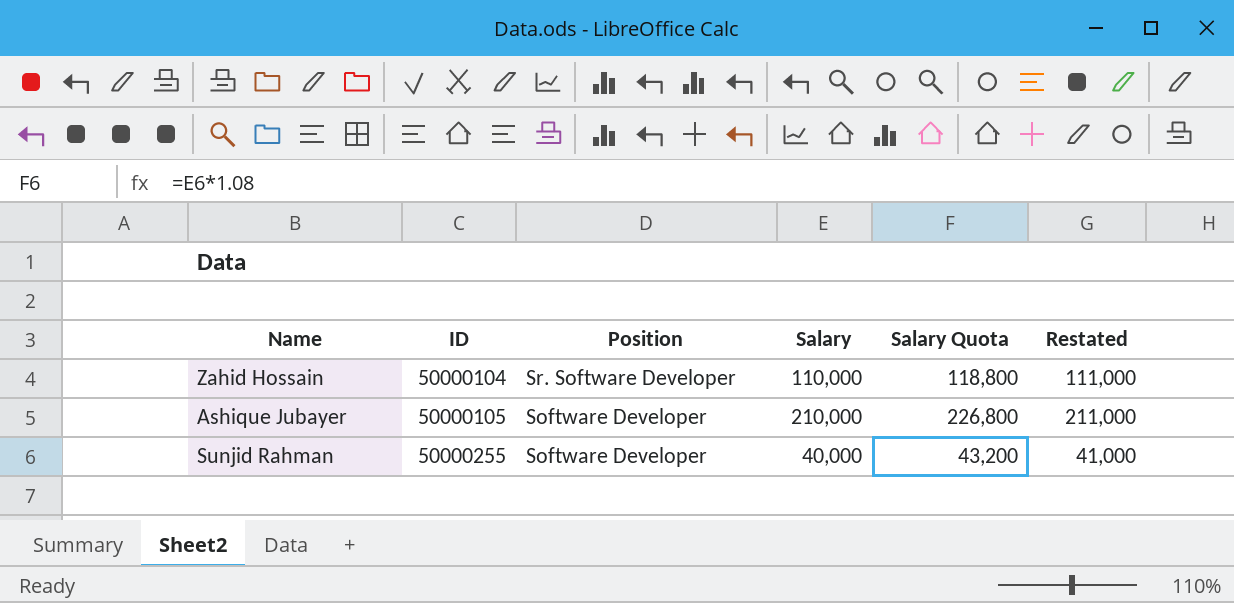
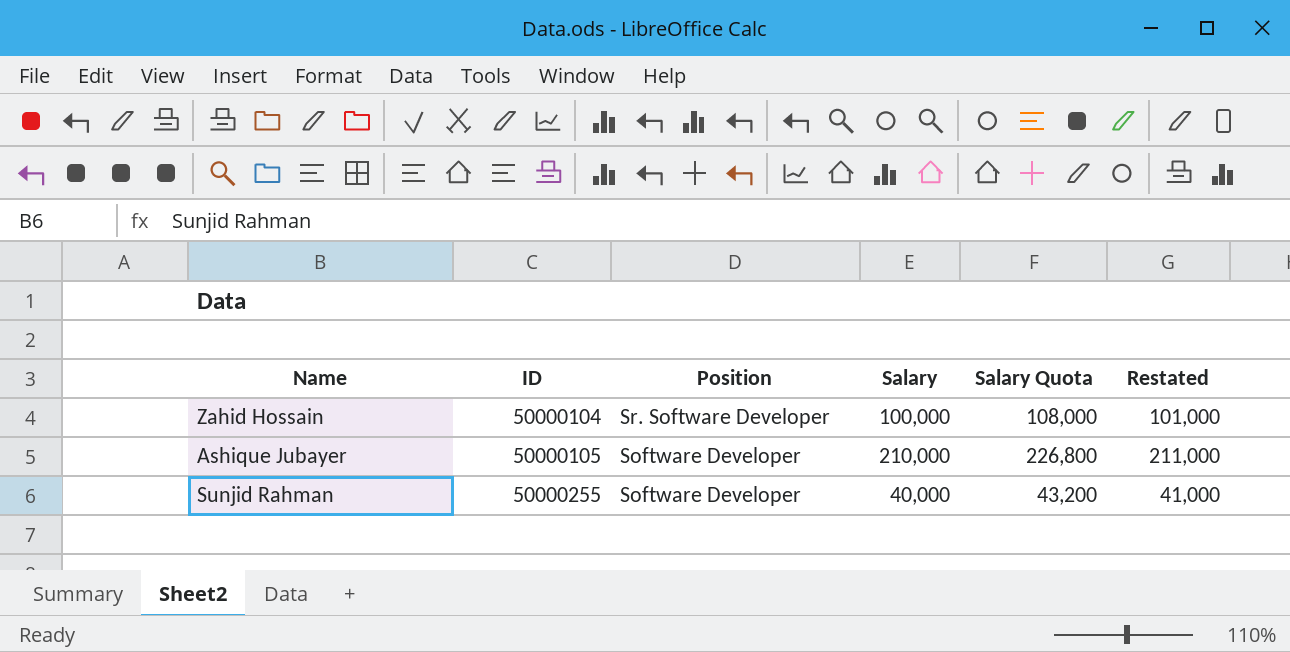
Zahid Hossain | Salary: 110,000 -> 100,000
Zahid Hossain | Salary Quota: 118,800 -> 108,000
Zahid Hossain | Restated: 111,000 -> 101,000

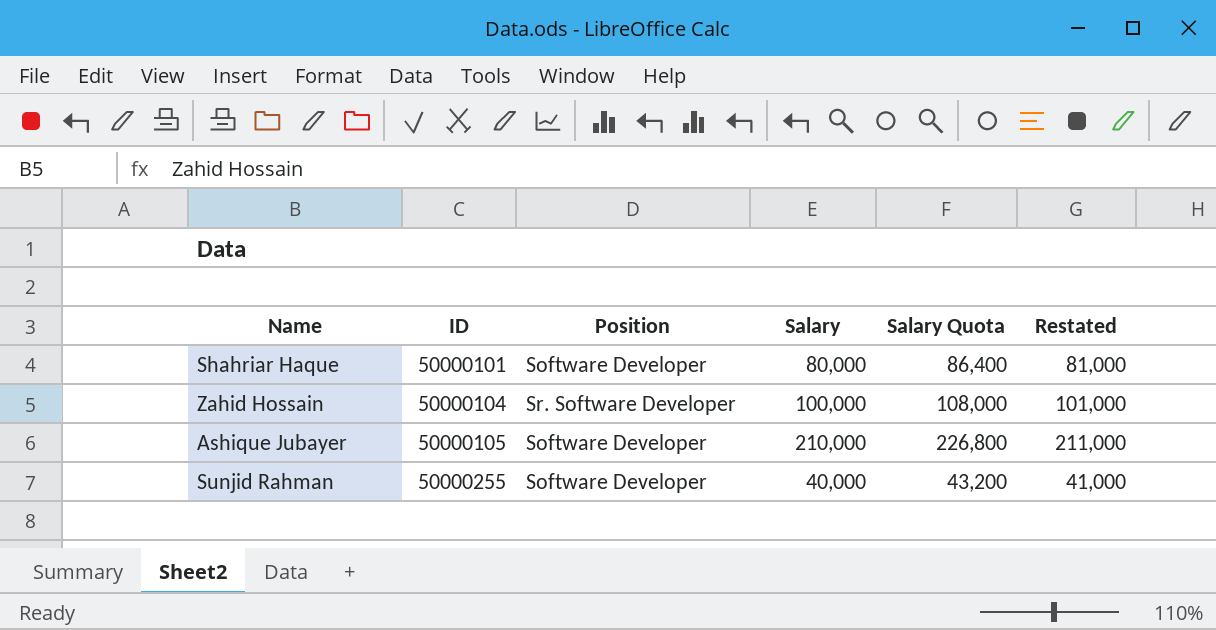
row Shahriar Haque: none -> 50000101 | Software Developer | 80,000 | 86,400 | 81,000

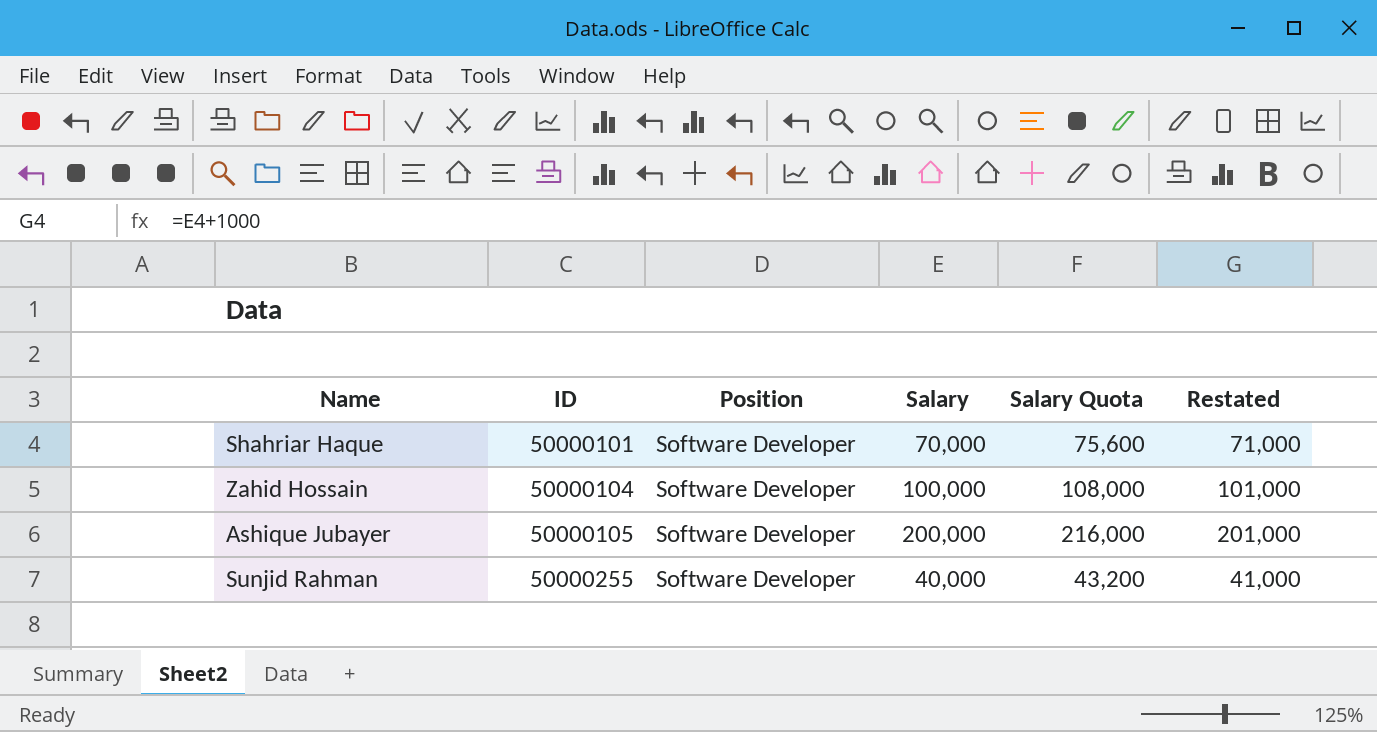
Shahriar Haque | Salary: 80,000 -> 70,000
Shahriar Haque | Salary Quota: 86,400 -> 75,600
Shahriar Haque | Restated: 81,000 -> 71,000
Zahid Hossain | Position: Sr. Software Developer -> Software Developer
Ashique Jubayer | Salary: 210,000 -> 200,000
Ashique Jubayer | Salary Quota: 226,800 -> 216,000
Ashique Jubayer | Restated: 211,000 -> 201,000

